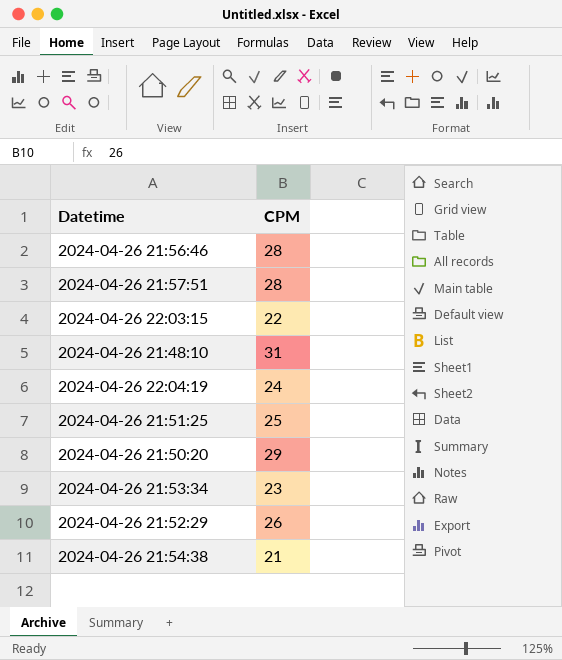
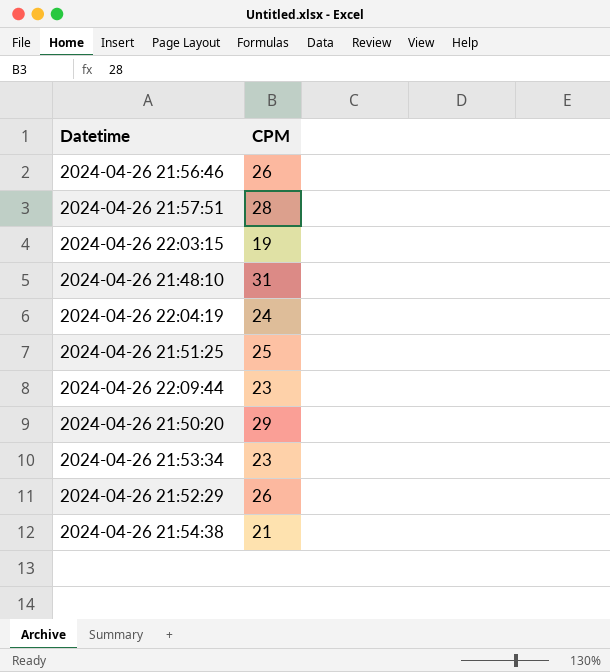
2024-04-26 21:56:46 | CPM: 28 -> 26
2024-04-26 22:03:15 | CPM: 22 -> 19
row 2024-04-26 22:09:44: none -> 23

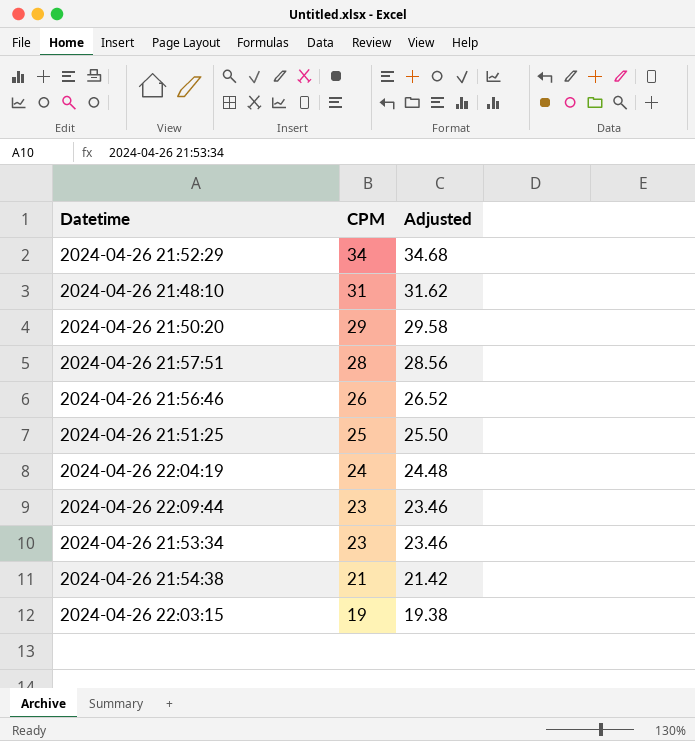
row order: none -> CPM descending
column Adjusted | formula: none -> [CPM] * 1.02
2024-04-26 21:52:29 | CPM: 26 -> 34

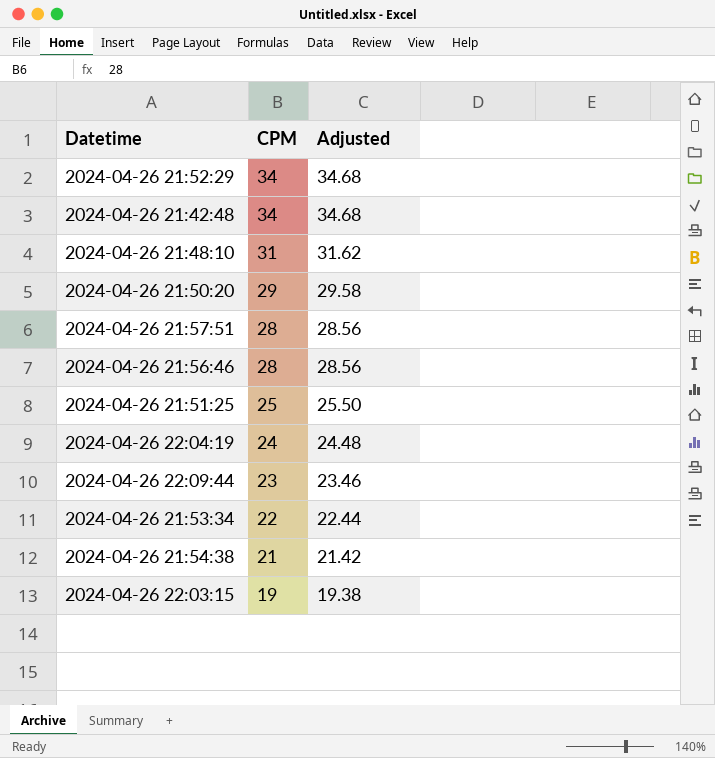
row 2024-04-26 21:42:48: none -> 34 | 34.68
2024-04-26 21:56:46 | CPM: 26 -> 28
2024-04-26 21:56:46 | Adjusted: 26.52 -> 28.56
2024-04-26 21:53:34 | CPM: 23 -> 22
2024-04-26 21:53:34 | Adjusted: 23.46 -> 22.44

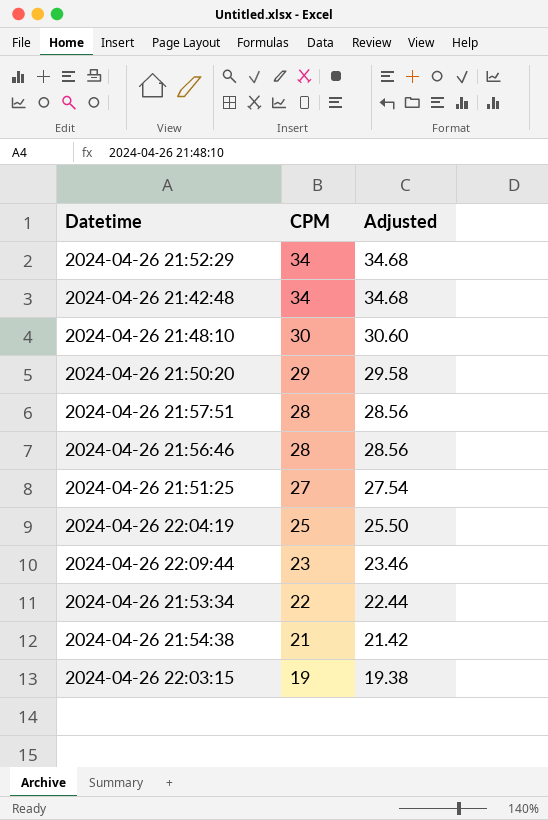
2024-04-26 21:48:10 | CPM: 31 -> 30
2024-04-26 21:48:10 | Adjusted: 31.62 -> 30.60
2024-04-26 21:51:25 | CPM: 25 -> 27
2024-04-26 21:51:25 | Adjusted: 25.50 -> 27.54
2024-04-26 22:04:19 | CPM: 24 -> 25
2024-04-26 22:04:19 | Adjusted: 24.48 -> 25.50

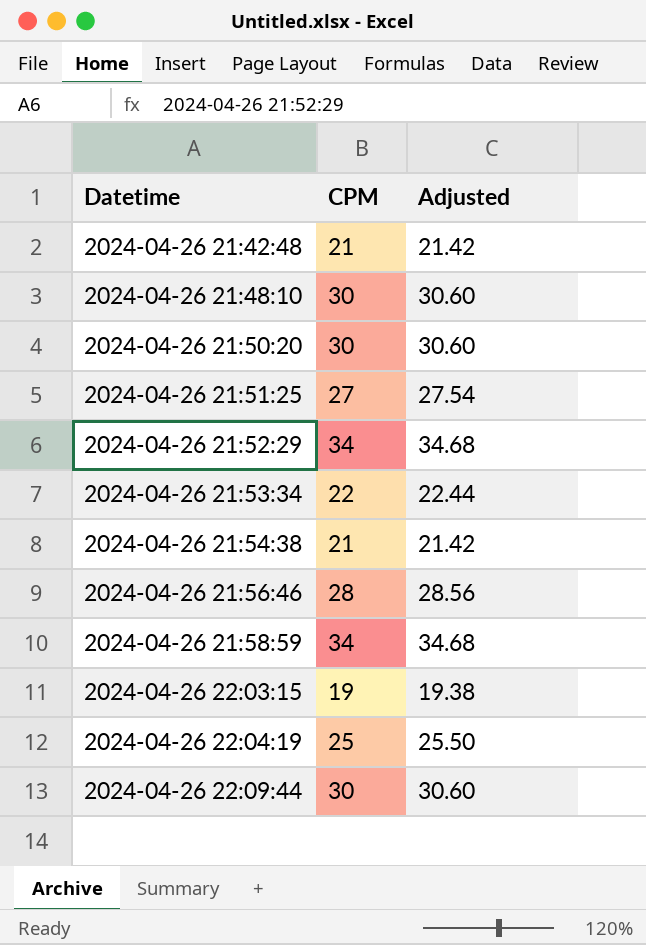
row order: CPM descending -> Datetime ascending
row 2024-04-26 21:57:51: 28 | 28.56 -> none
2024-04-26 21:42:48 | CPM: 34 -> 21
2024-04-26 21:42:48 | Adjusted: 34.68 -> 21.42
2024-04-26 21:50:20 | CPM: 29 -> 30
2024-04-26 21:50:20 | Adjusted: 29.58 -> 30.60
row 2024-04-26 21:58:59: none -> 34 | 34.68
2024-04-26 22:09:44 | CPM: 23 -> 30
2024-04-26 22:09:44 | Adjusted: 23.46 -> 30.60

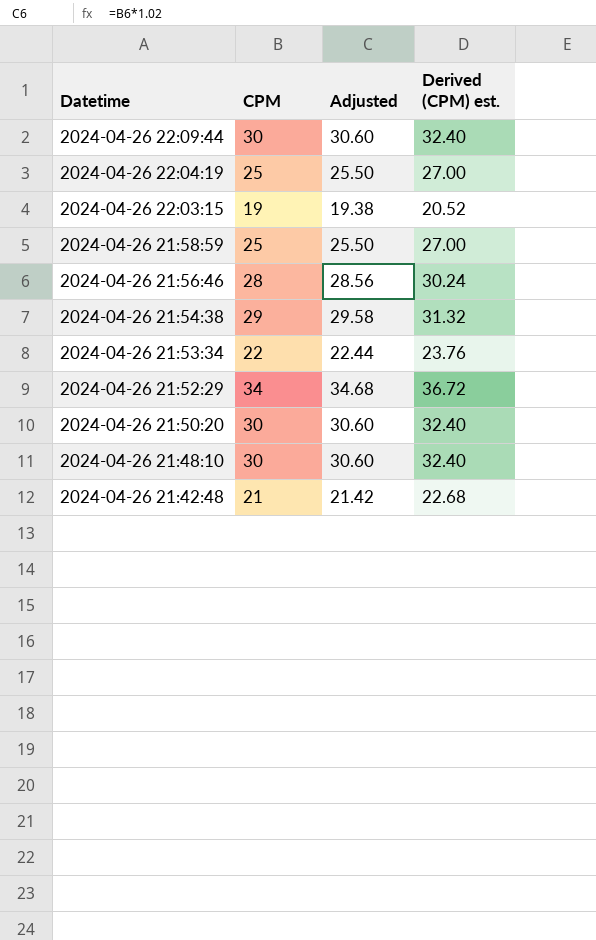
row order: Datetime ascending -> Datetime descending
column Derived (CPM) est. | formula: none -> [CPM] * 1.08
row 2024-04-26 21:51:25: 27 | 27.54 -> none
2024-04-26 21:58:59 | CPM: 34 -> 25
2024-04-26 21:58:59 | Adjusted: 34.68 -> 25.50
2024-04-26 21:54:38 | CPM: 21 -> 29
2024-04-26 21:54:38 | Adjusted: 21.42 -> 29.58

